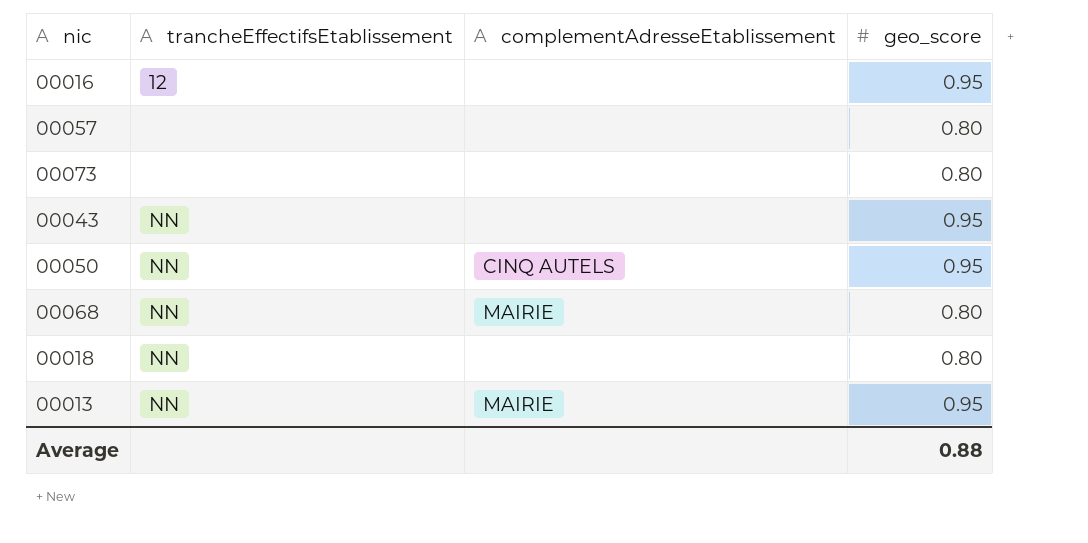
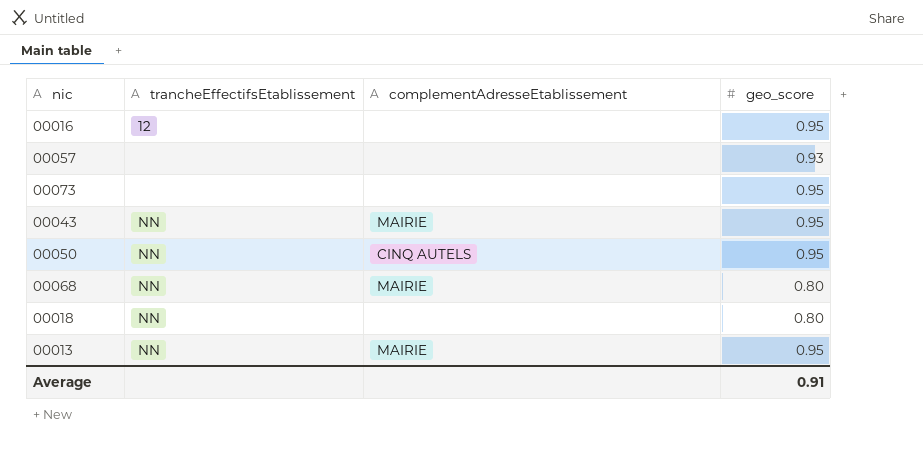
00057 | geo_score: 0.80 -> 0.93
00073 | geo_score: 0.80 -> 0.95
00043 | complementAdresseEtablissement: none -> MAIRIE
Average | geo_score: 0.88 -> 0.91

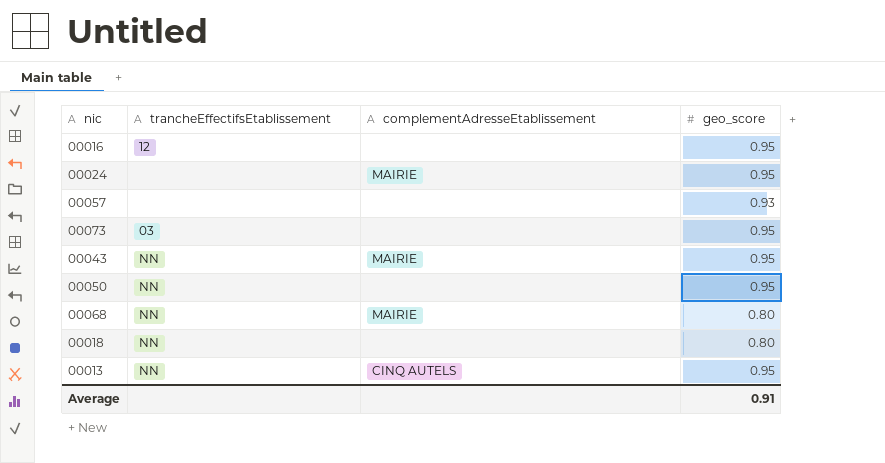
row 00024: none -> none | MAIRIE | 0.95
00073 | trancheEffectifsEtablissement: none -> 03
00050 | complementAdresseEtablissement: CINQ AUTELS -> none
00013 | complementAdresseEtablissement: MAIRIE -> CINQ AUTELS

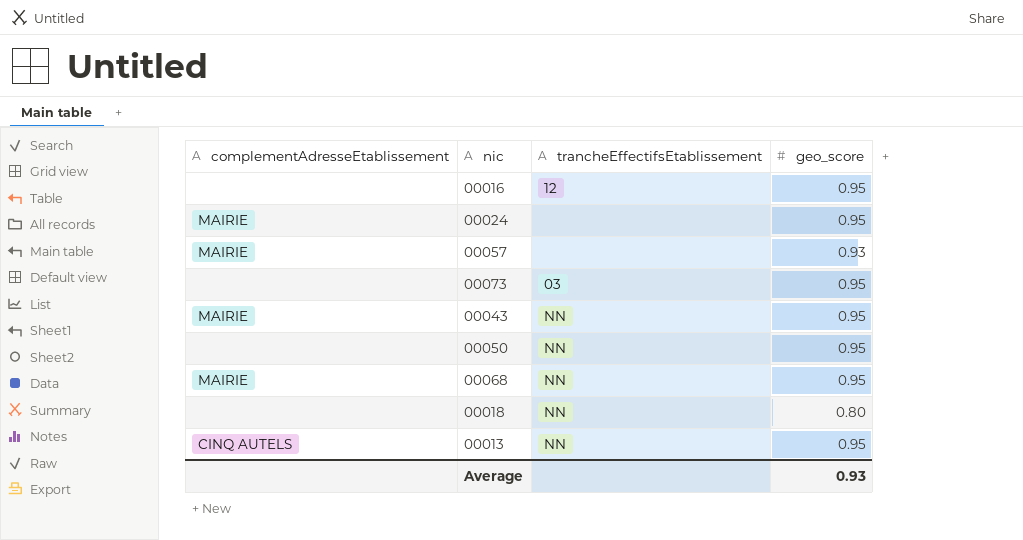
column complementAdresseEtablissement | position: 3 -> 1
00057 | complementAdresseEtablissement: none -> MAIRIE
00068 | geo_score: 0.80 -> 0.95
Average | geo_score: 0.91 -> 0.93

